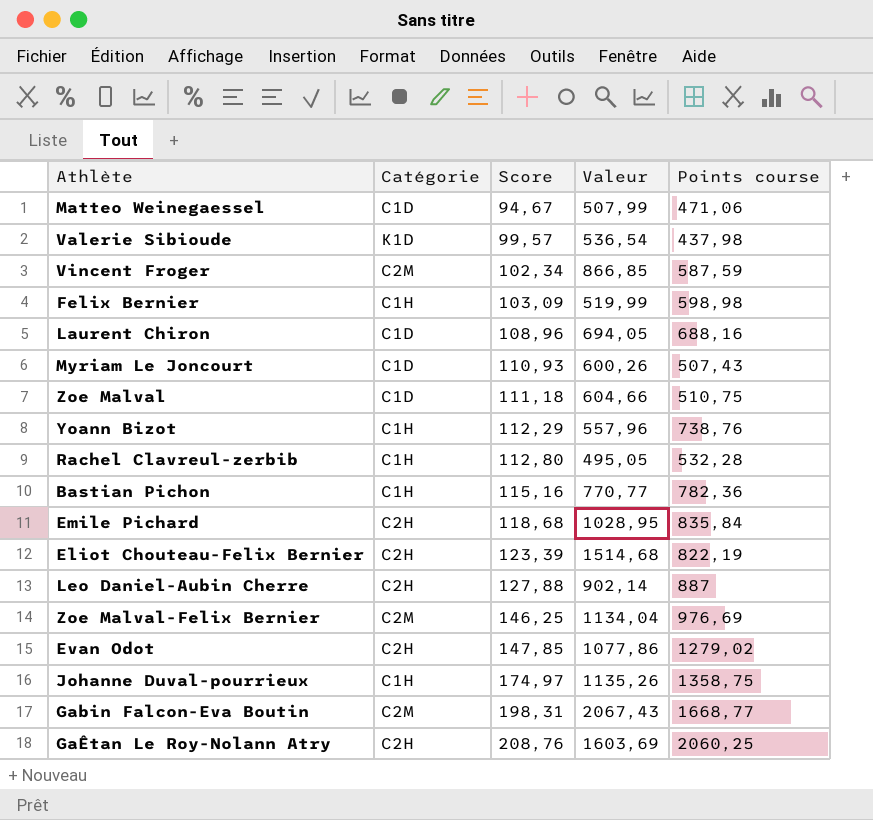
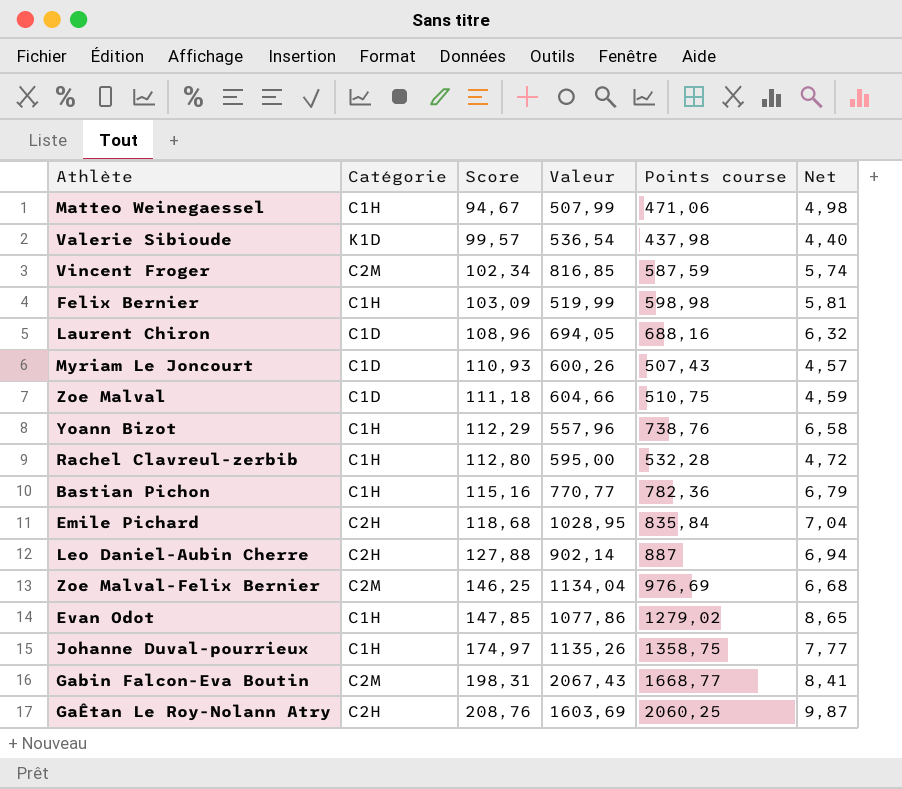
column Net | formula: none -> [Points course] / [Score]
row Eliot Chouteau-Felix Bernier: C2H | 123,39 | 1514,68 | 822,19 -> none
Matteo Weinegaessel | Catégorie: C1D -> C1H
Vincent Froger | Valeur: 866,85 -> 816,85
Rachel Clavreul-zerbib | Valeur: 495,05 -> 595,00
Evan Odot | Catégorie: C2H -> C1H

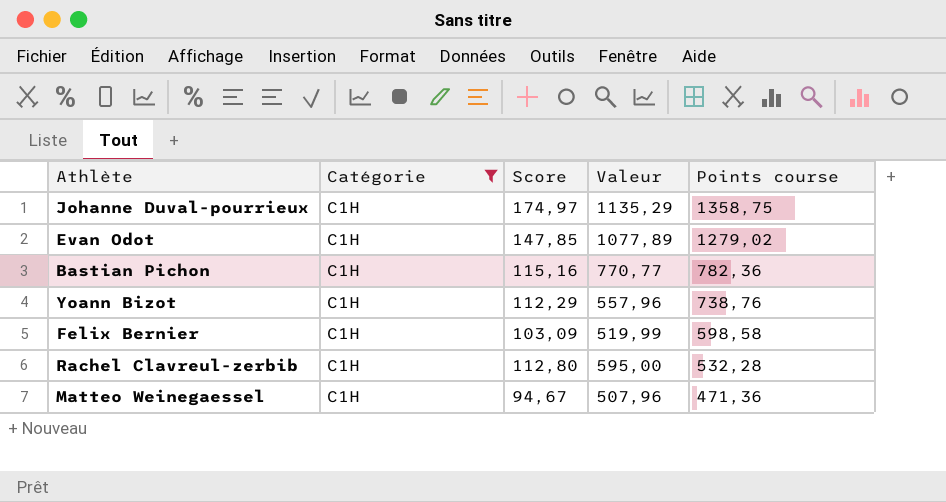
filter: none -> Catégorie = C1H
row order: Score ascending -> Points course descending
column Net | formula: [Points course] / [Score] -> none
Johanne Duval-pourrieux | Valeur: 1135,26 -> 1135,29
Evan Odot | Valeur: 1077,86 -> 1077,89
Felix Bernier | Points course: 598,98 -> 598,58
Matteo Weinegaessel | Valeur: 507,99 -> 507,96
Matteo Weinegaessel | Points course: 471,06 -> 471,36

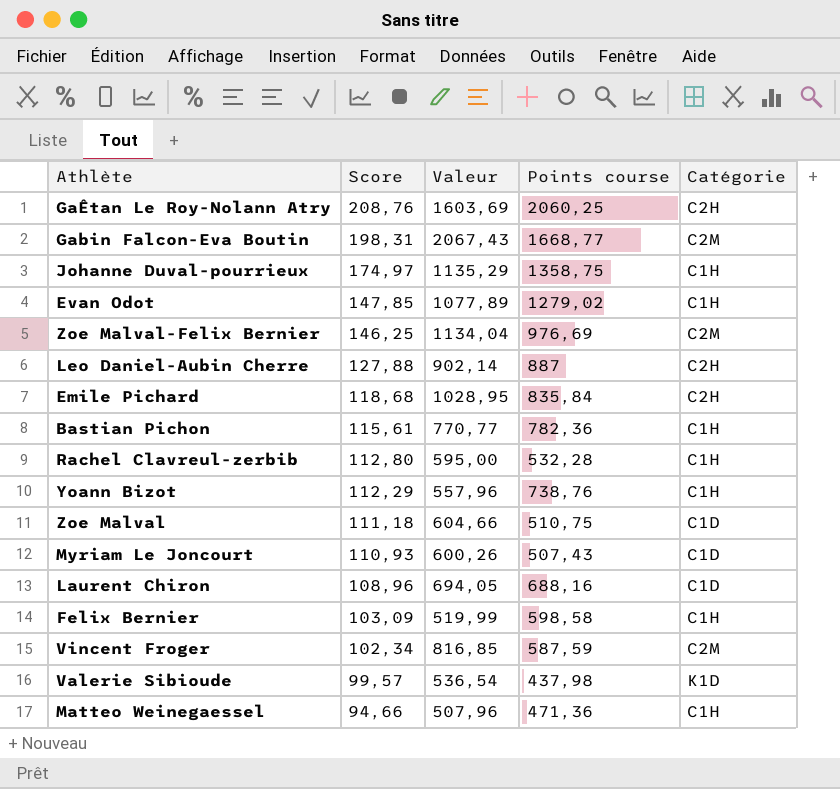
filter: Catégorie = C1H -> none
row order: Points course descending -> Score descending
column Catégorie | position: 2 -> 5
Bastian Pichon | Score: 115,16 -> 115,61
Matteo Weinegaessel | Score: 94,67 -> 94,66

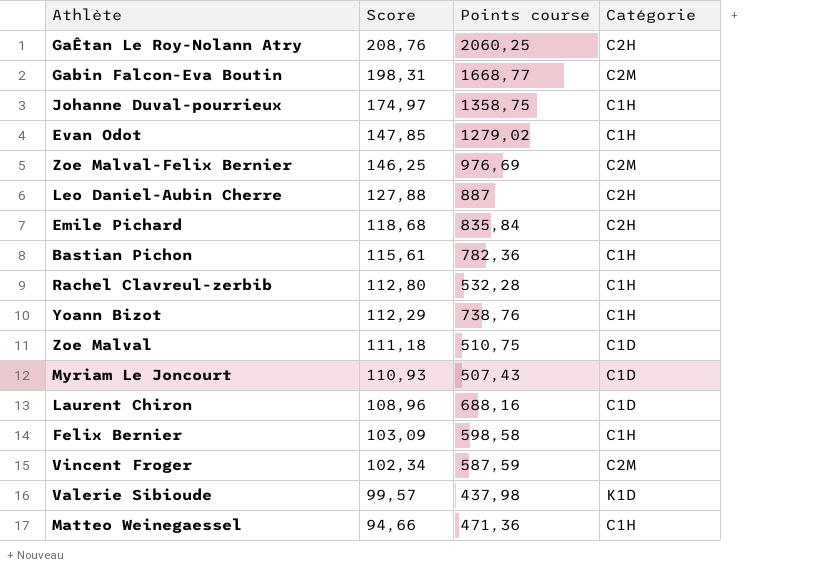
column Valeur | position: 3 -> none

